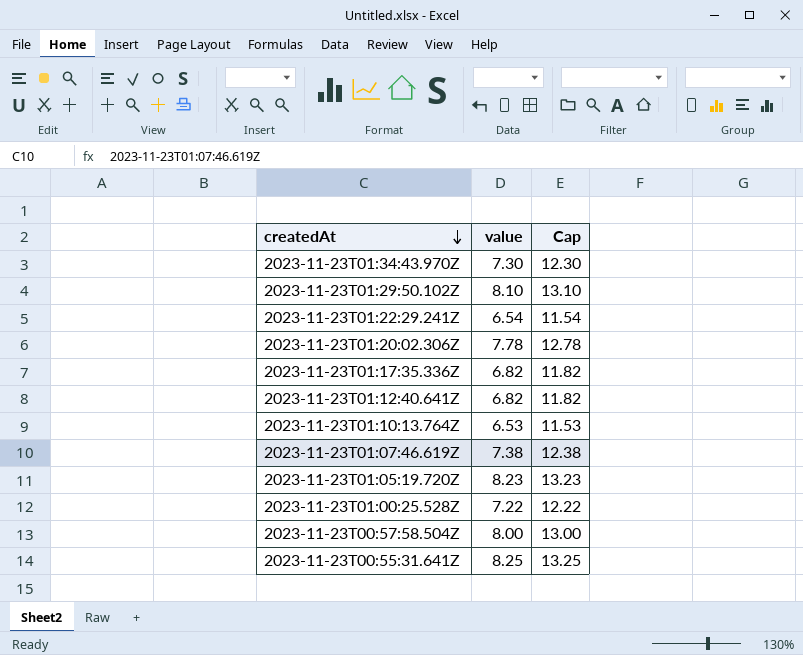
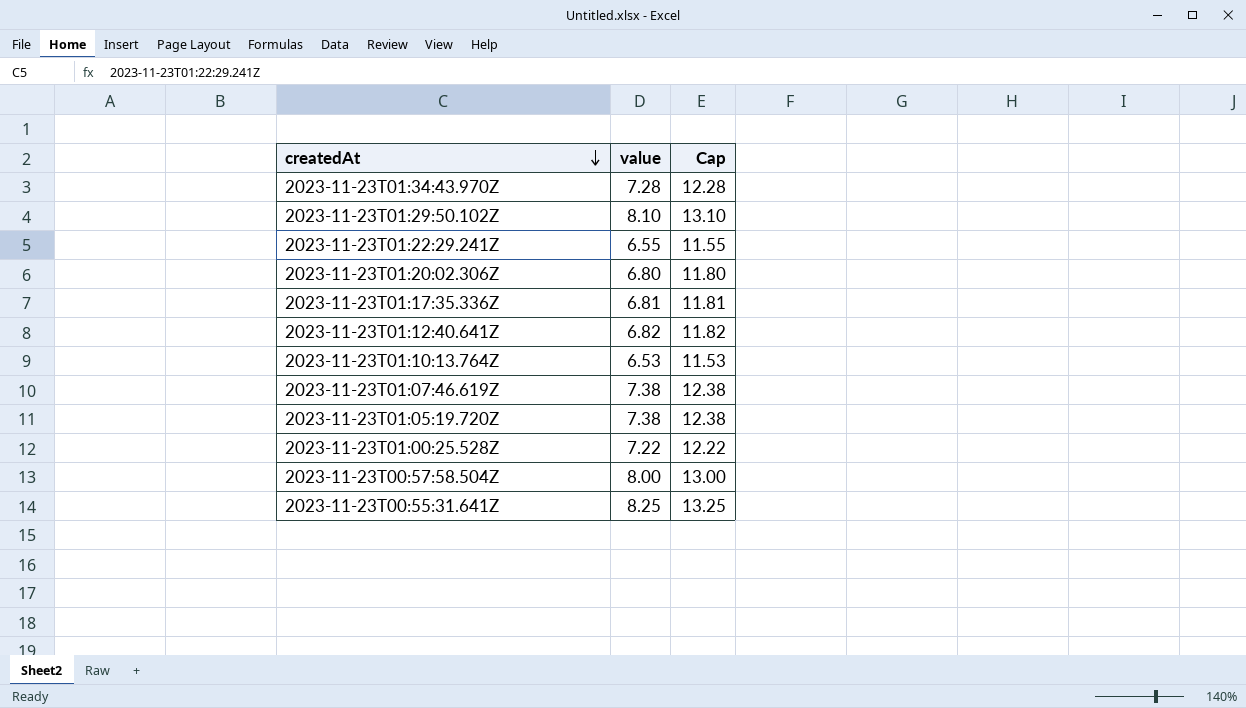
2023-11-23T01:34:43.970Z | value: 7.30 -> 7.28
2023-11-23T01:34:43.970Z | Cap: 12.30 -> 12.28
2023-11-23T01:22:29.241Z | value: 6.54 -> 6.55
2023-11-23T01:22:29.241Z | Cap: 11.54 -> 11.55
2023-11-23T01:20:02.306Z | value: 7.78 -> 6.80
2023-11-23T01:20:02.306Z | Cap: 12.78 -> 11.80
2023-11-23T01:17:35.336Z | value: 6.82 -> 6.81
2023-11-23T01:17:35.336Z | Cap: 11.82 -> 11.81
2023-11-23T01:05:19.720Z | value: 8.23 -> 7.38
2023-11-23T01:05:19.720Z | Cap: 13.23 -> 12.38

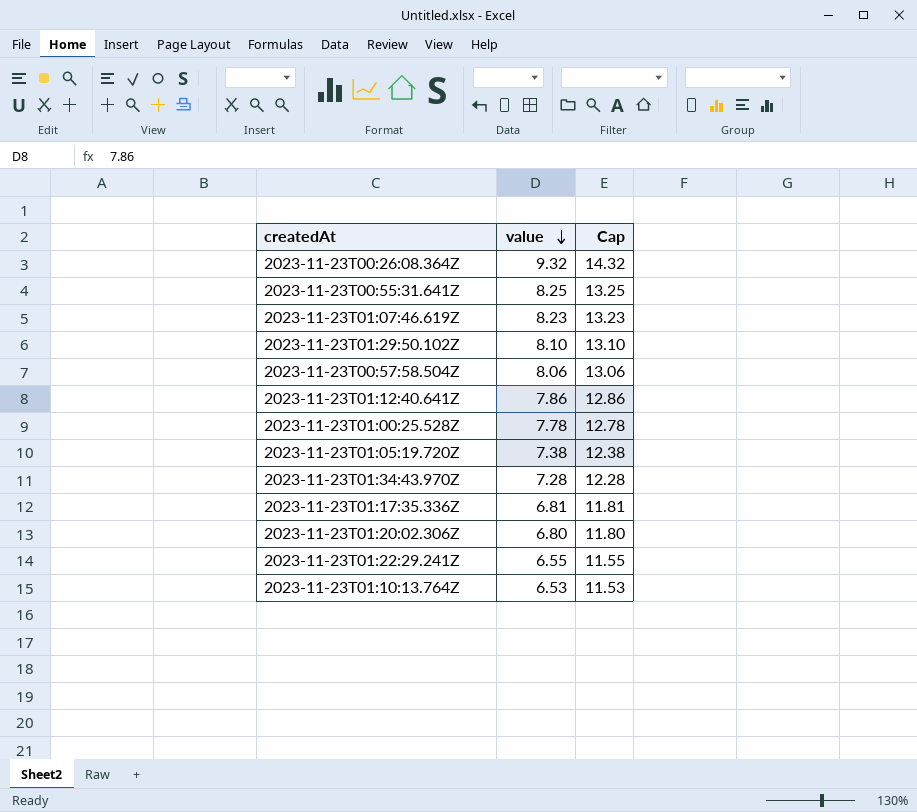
row order: createdAt descending -> value descending
row 2023-11-23T00:26:08.364Z: none -> 9.32 | 14.32
2023-11-23T01:07:46.619Z | value: 7.38 -> 8.23
2023-11-23T01:07:46.619Z | Cap: 12.38 -> 13.23
2023-11-23T00:57:58.504Z | value: 8.00 -> 8.06
2023-11-23T00:57:58.504Z | Cap: 13.00 -> 13.06
2023-11-23T01:12:40.641Z | value: 6.82 -> 7.86
2023-11-23T01:12:40.641Z | Cap: 11.82 -> 12.86
2023-11-23T01:00:25.528Z | value: 7.22 -> 7.78
2023-11-23T01:00:25.528Z | Cap: 12.22 -> 12.78

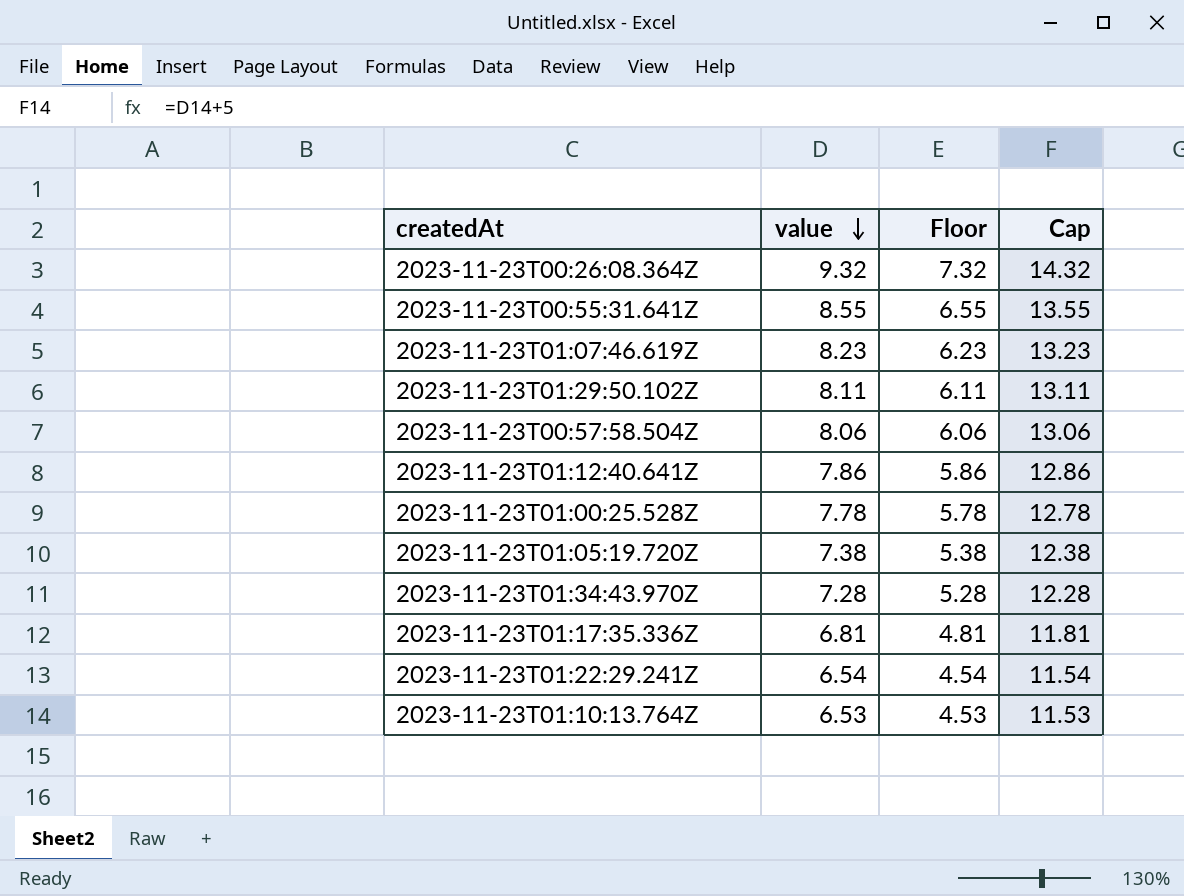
column Floor | formula: none -> [value] - 2
row 2023-11-23T01:20:02.306Z: 6.80 | 11.80 -> none
2023-11-23T00:55:31.641Z | value: 8.25 -> 8.55
2023-11-23T00:55:31.641Z | Cap: 13.25 -> 13.55
2023-11-23T01:29:50.102Z | value: 8.10 -> 8.11
2023-11-23T01:29:50.102Z | Cap: 13.10 -> 13.11
2023-11-23T01:22:29.241Z | value: 6.55 -> 6.54
2023-11-23T01:22:29.241Z | Cap: 11.55 -> 11.54

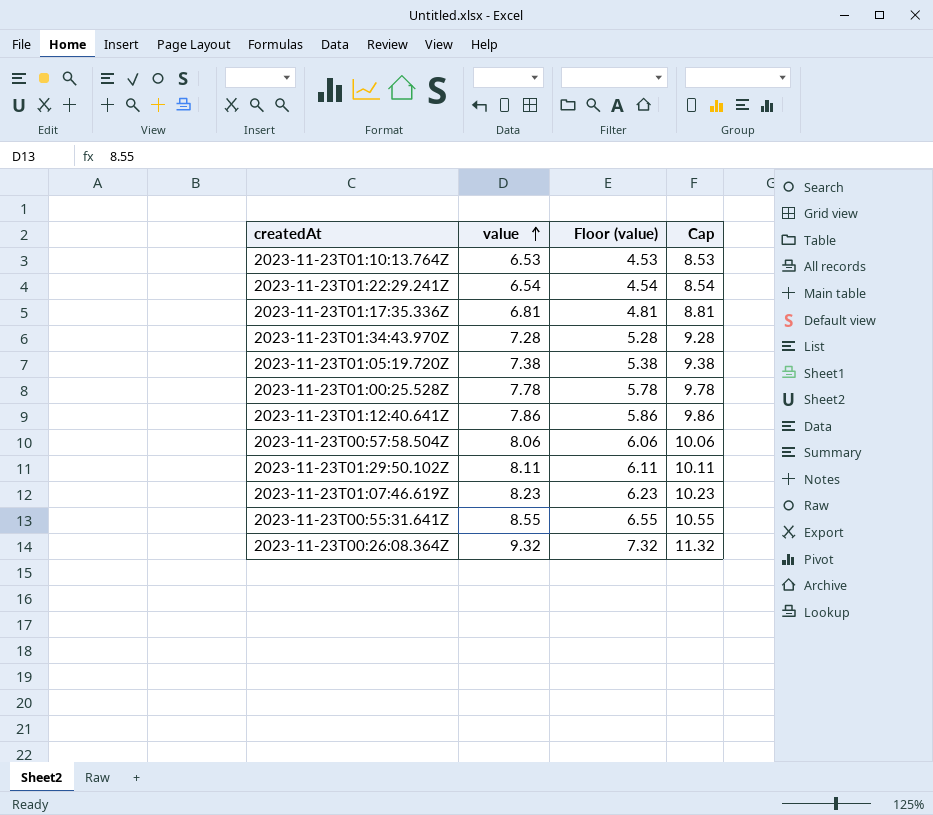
row order: value descending -> value ascending
column name: Floor -> Floor (value)
column Cap | formula: [value] + 5 -> [value] + 2

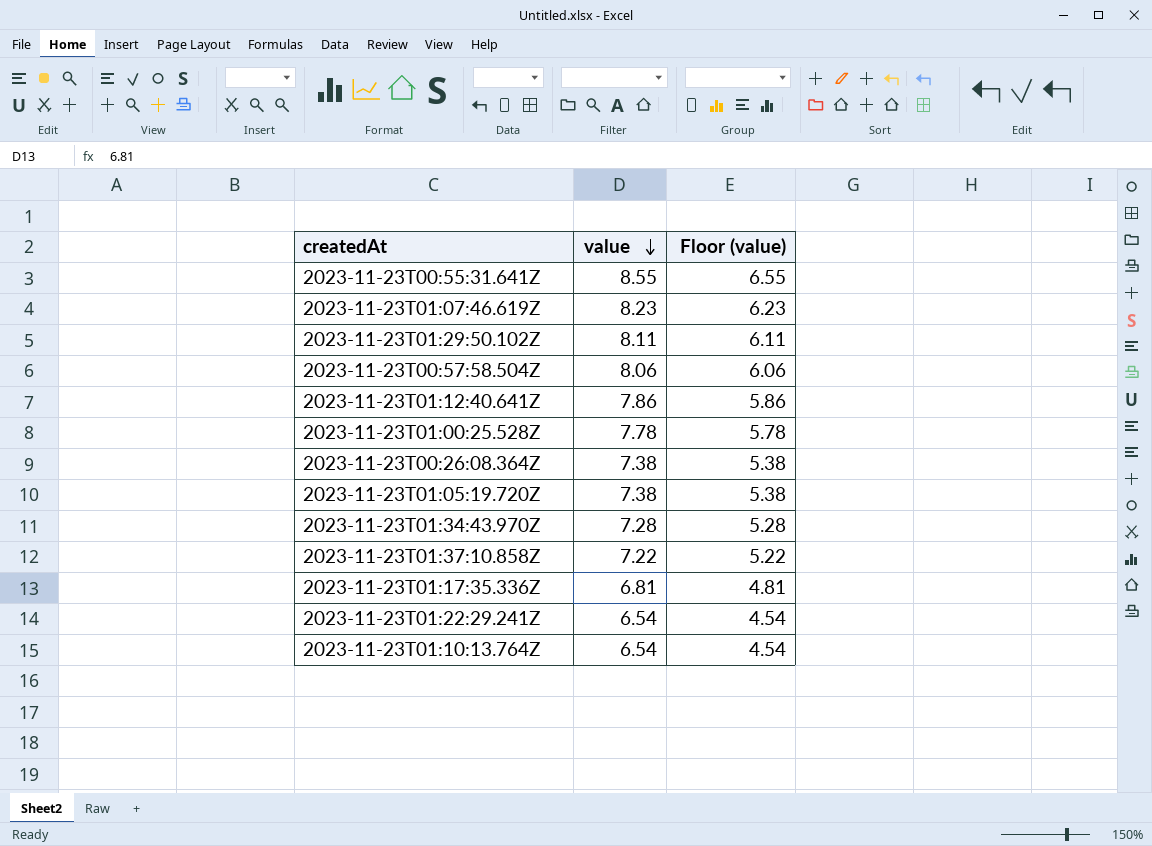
row order: value ascending -> value descending
column Cap | formula: [value] + 2 -> none
2023-11-23T00:26:08.364Z | value: 9.32 -> 7.38
2023-11-23T00:26:08.364Z | Floor (value): 7.32 -> 5.38
row 2023-11-23T01:37:10.858Z: none -> 7.22 | 5.22
2023-11-23T01:10:13.764Z | value: 6.53 -> 6.54
2023-11-23T01:10:13.764Z | Floor (value): 4.53 -> 4.54

